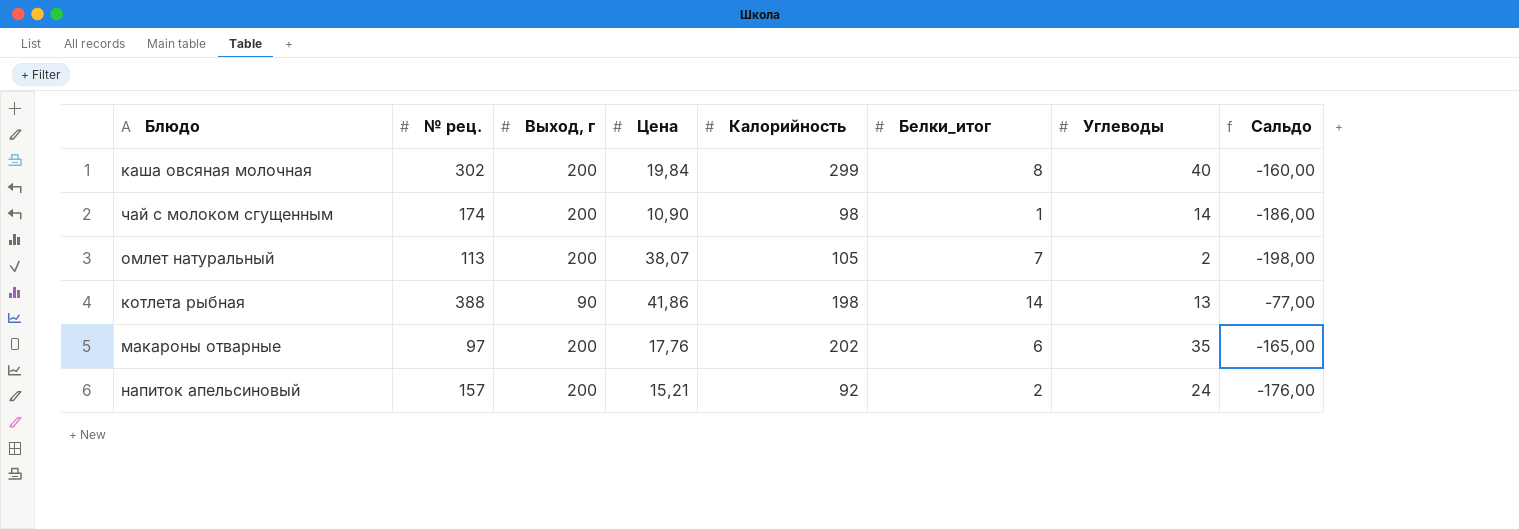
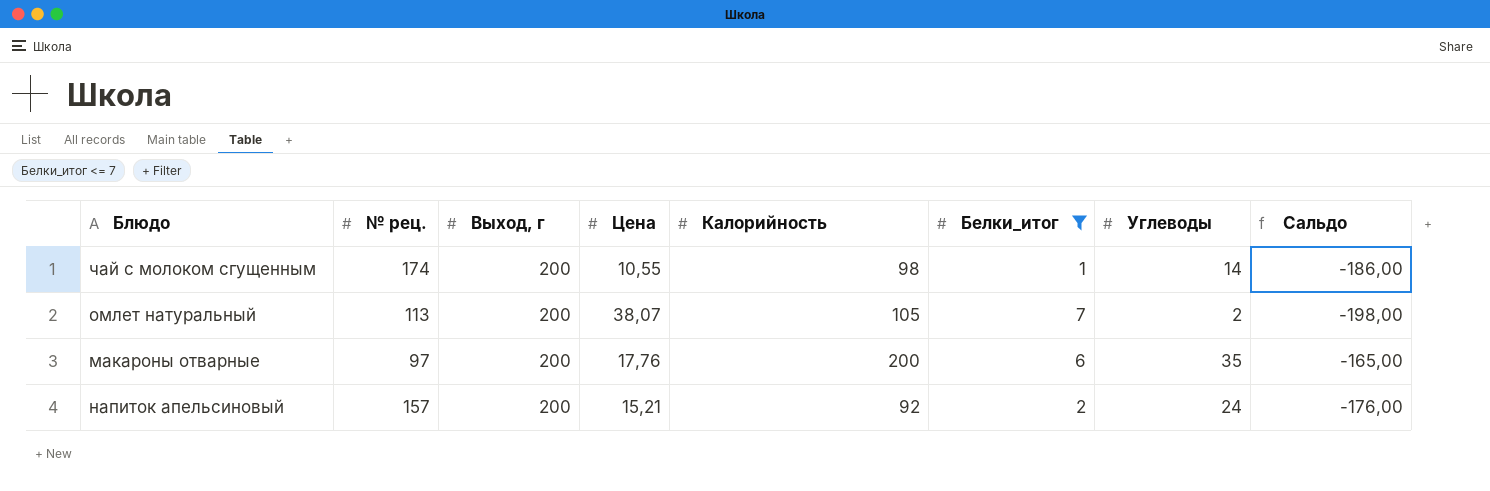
filter: none -> Белки_итог <= 7
чай с молоком сгущенным | Цена: 10,90 -> 10,55
макароны отварные | Калорийность: 202 -> 200

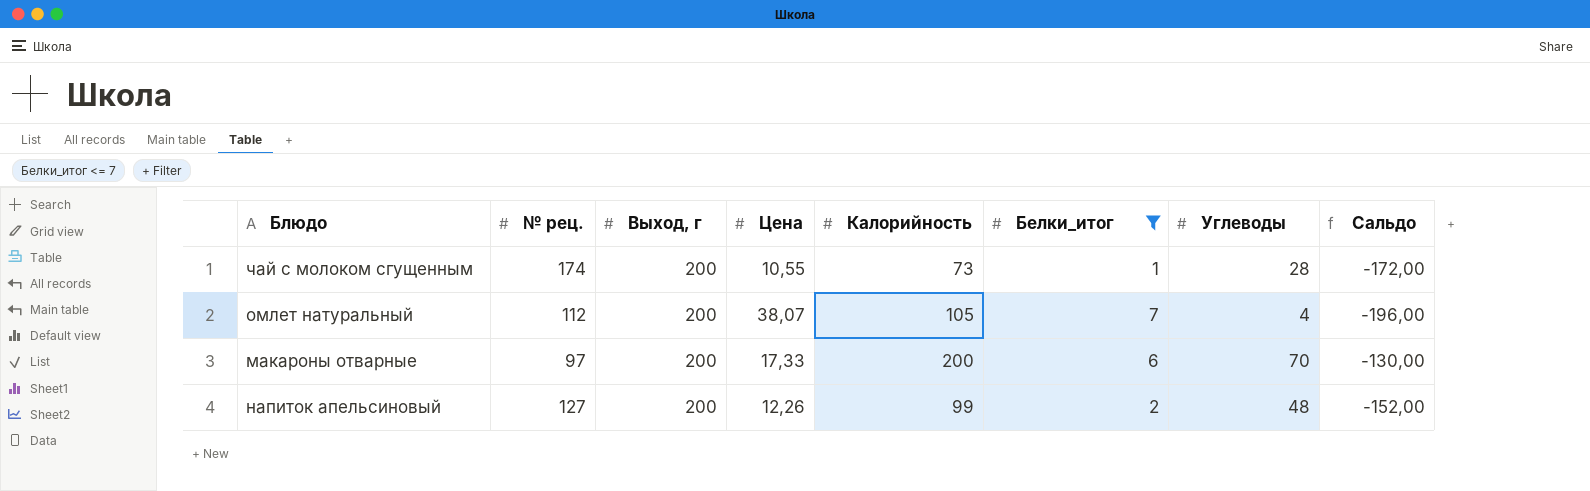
чай с молоком сгущенным | Калорийность: 98 -> 73
чай с молоком сгущенным | Углеводы: 14 -> 28
чай с молоком сгущенным | Сальдо: -186,00 -> -172,00
омлет натуральный | № рец.: 113 -> 112
омлет натуральный | Углеводы: 2 -> 4
омлет натуральный | Сальдо: -198,00 -> -196,00
макароны отварные | Цена: 17,76 -> 17,33
макароны отварные | Углеводы: 35 -> 70
макароны отварные | Сальдо: -165,00 -> -130,00
напиток апельсиновый | № рец.: 157 -> 127
напиток апельсиновый | Цена: 15,21 -> 12,26
напиток апельсиновый | Калорийность: 92 -> 99
напиток апельсиновый | Углеводы: 24 -> 48
напиток апельсиновый | Сальдо: -176,00 -> -152,00

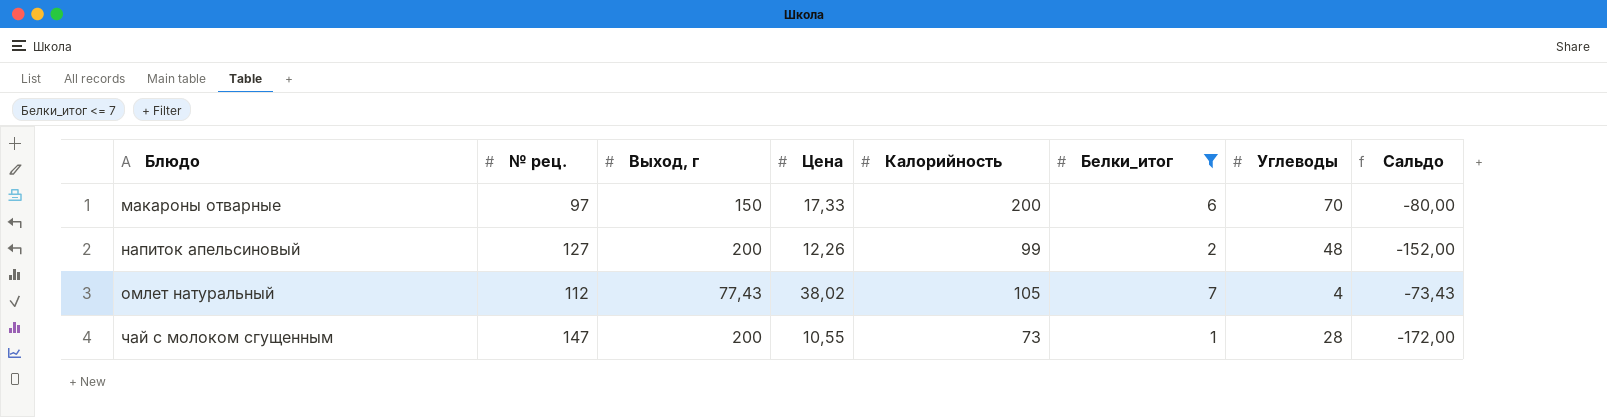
row order: none -> Блюдо ascending
макароны отварные | Выход, г: 200 -> 150
макароны отварные | Сальдо: -130,00 -> -80,00
омлет натуральный | Выход, г: 200 -> 77,43
омлет натуральный | Цена: 38,07 -> 38,02
омлет натуральный | Сальдо: -196,00 -> -73,43
чай с молоком сгущенным | № рец.: 174 -> 147

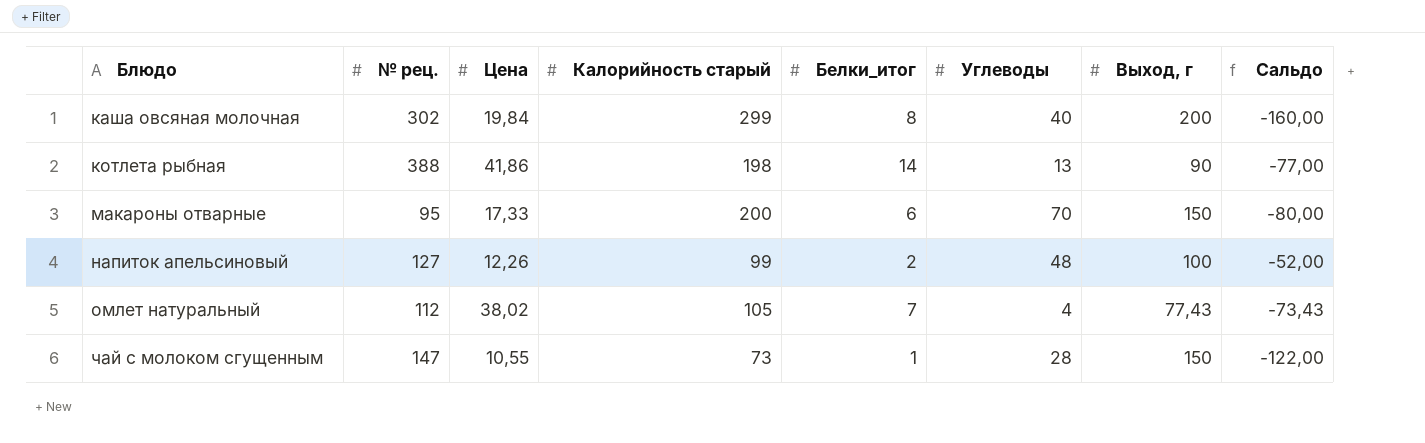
filter: Белки_итог <= 7 -> none
column name: Калорийность -> Калорийность старый
column Выход, г | position: 3 -> 7
макароны отварные | № рец.: 97 -> 95
напиток апельсиновый | Выход, г: 200 -> 100
напиток апельсиновый | Сальдо: -152,00 -> -52,00
чай с молоком сгущенным | Выход, г: 200 -> 150
чай с молоком сгущенным | Сальдо: -172,00 -> -122,00

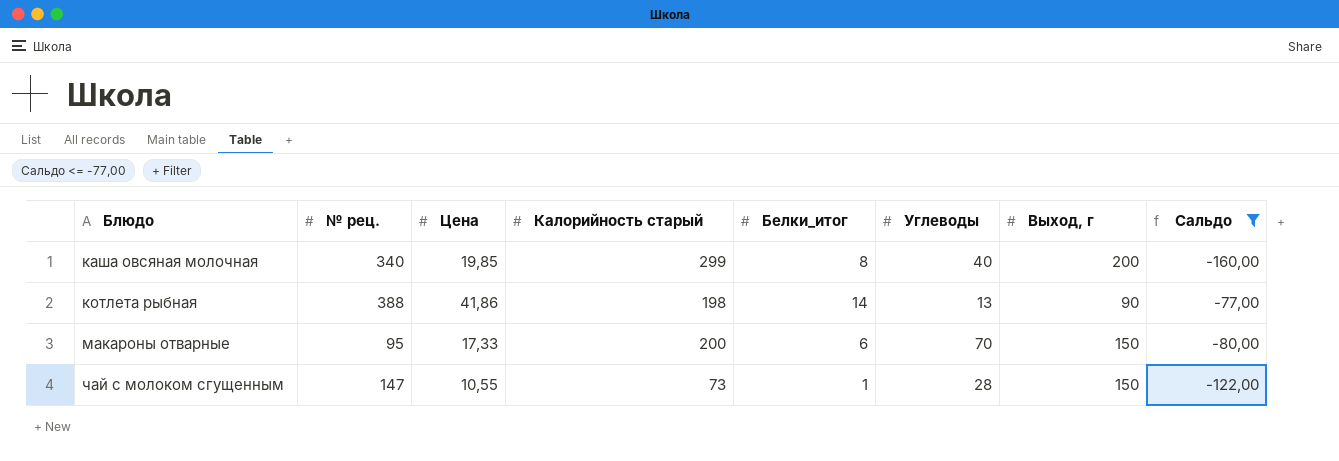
filter: none -> Сальдо <= -77,00
каша овсяная молочная | № рец.: 302 -> 340
каша овсяная молочная | Цена: 19,84 -> 19,85

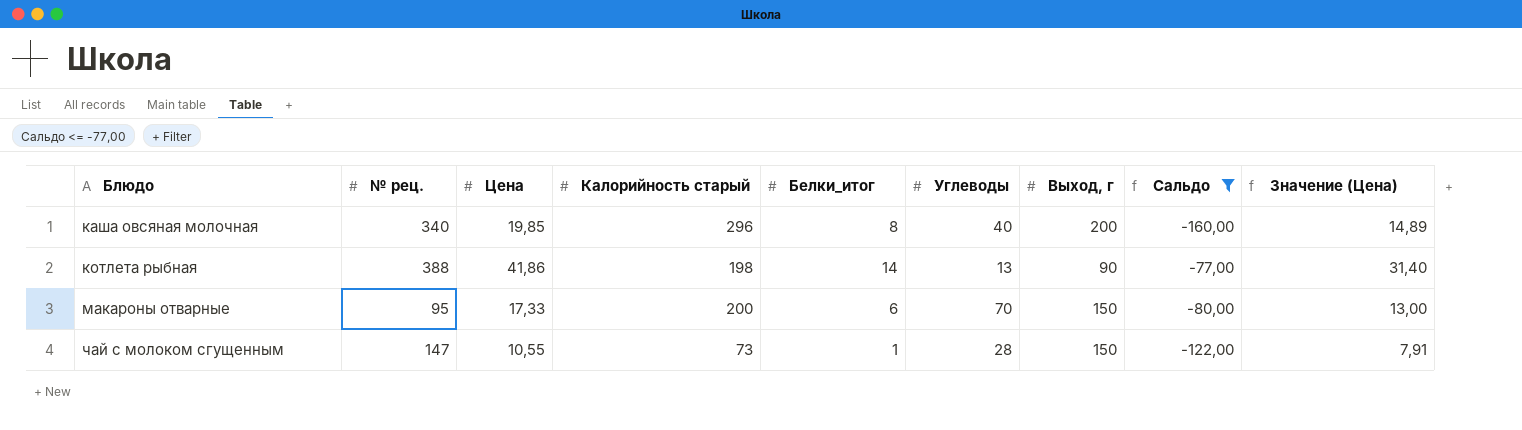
column Значение (Цена) | formula: none -> [Цена] * 0,75
каша овсяная молочная | Калорийность старый: 299 -> 296

